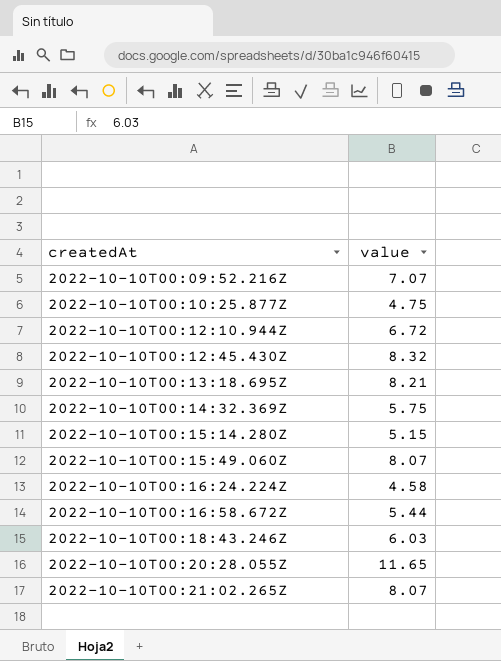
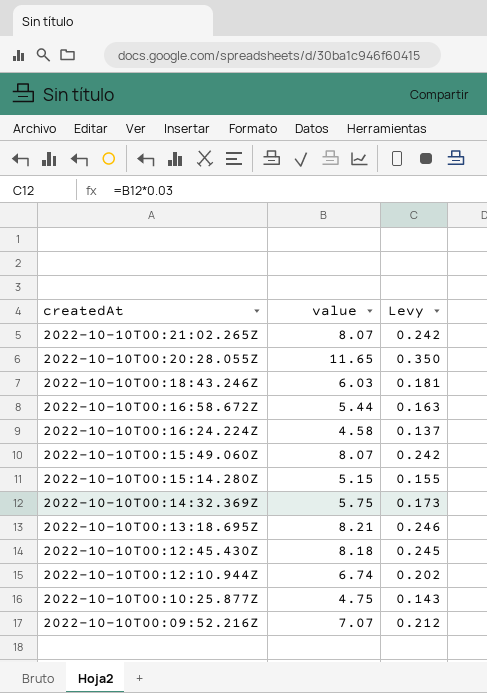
row order: createdAt ascending -> createdAt descending
column Levy | formula: none -> [value] * 0.03
2022-10-10T00:12:45.430Z | value: 8.32 -> 8.18
2022-10-10T00:12:10.944Z | value: 6.72 -> 6.74

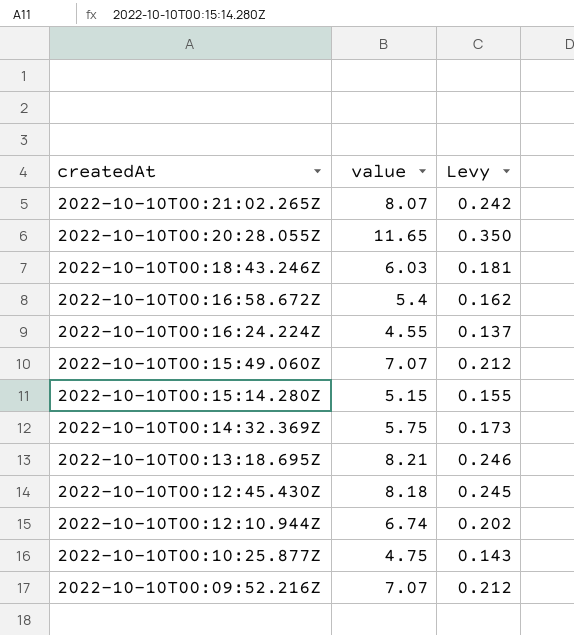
2022-10-10T00:16:58.672Z | value: 5.44 -> 5.4
2022-10-10T00:16:58.672Z | Levy: 0.163 -> 0.162
2022-10-10T00:16:24.224Z | value: 4.58 -> 4.55
2022-10-10T00:15:49.060Z | value: 8.07 -> 7.07
2022-10-10T00:15:49.060Z | Levy: 0.242 -> 0.212

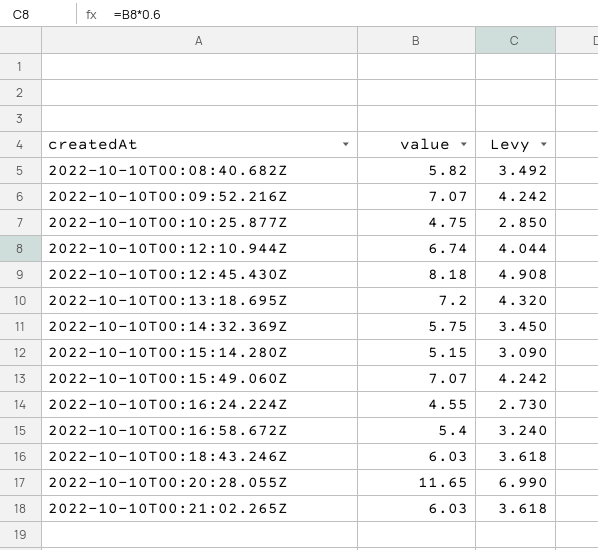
row order: createdAt descending -> createdAt ascending
column Levy | formula: [value] * 0.03 -> [value] * 0.6
row 2022-10-10T00:08:40.682Z: none -> 5.82 | 3.492
2022-10-10T00:13:18.695Z | value: 8.21 -> 7.2
2022-10-10T00:21:02.265Z | value: 8.07 -> 6.03

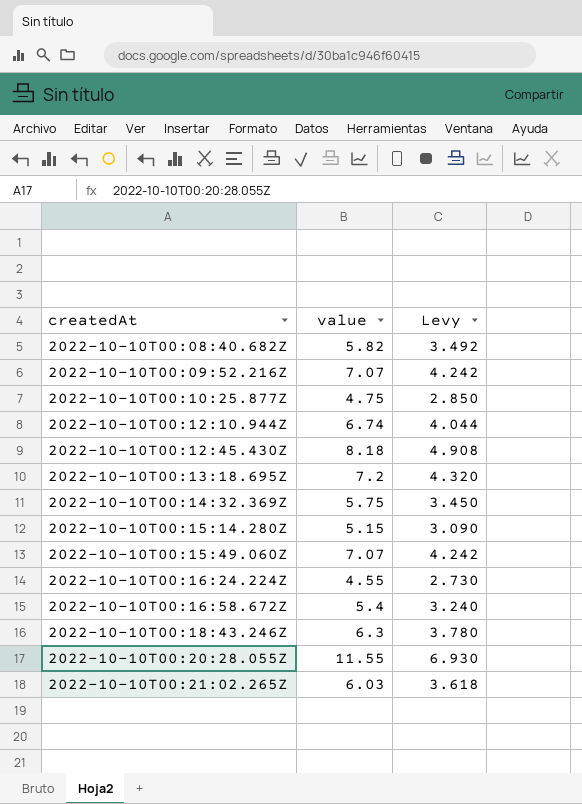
2022-10-10T00:18:43.246Z | value: 6.03 -> 6.3
2022-10-10T00:18:43.246Z | Levy: 3.618 -> 3.780
2022-10-10T00:20:28.055Z | value: 11.65 -> 11.55
2022-10-10T00:20:28.055Z | Levy: 6.990 -> 6.930

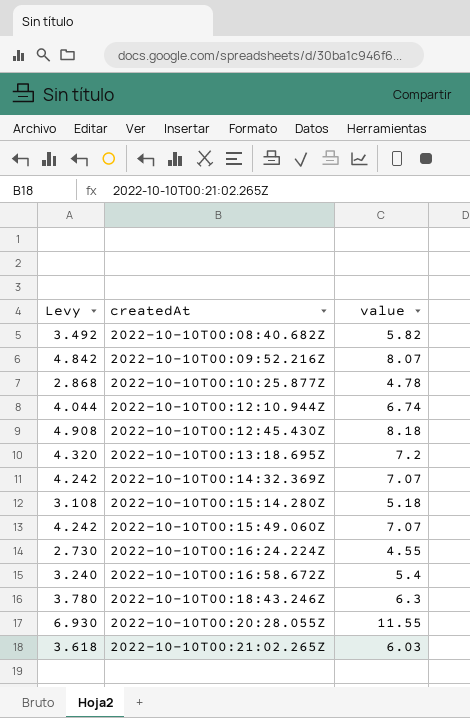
column Levy | position: 3 -> 1
2022-10-10T00:09:52.216Z | Levy: 4.242 -> 4.842
2022-10-10T00:09:52.216Z | value: 7.07 -> 8.07
2022-10-10T00:10:25.877Z | Levy: 2.850 -> 2.868
2022-10-10T00:10:25.877Z | value: 4.75 -> 4.78
2022-10-10T00:14:32.369Z | Levy: 3.450 -> 4.242
2022-10-10T00:14:32.369Z | value: 5.75 -> 7.07
2022-10-10T00:15:14.280Z | Levy: 3.090 -> 3.108
2022-10-10T00:15:14.280Z | value: 5.15 -> 5.18

